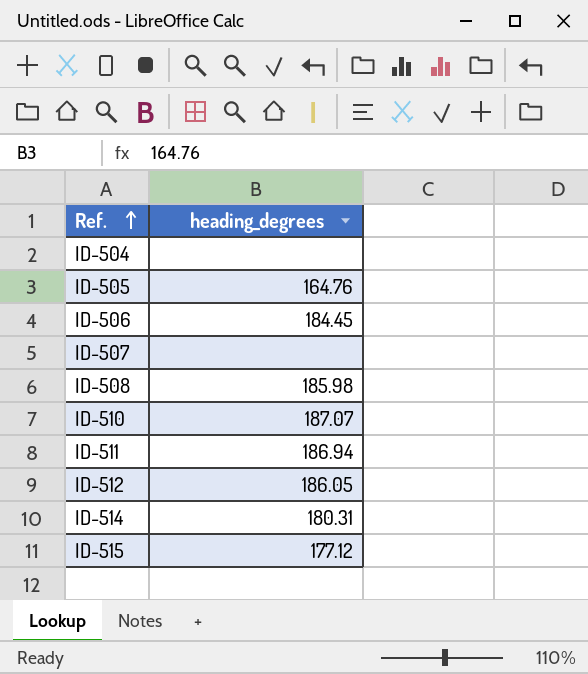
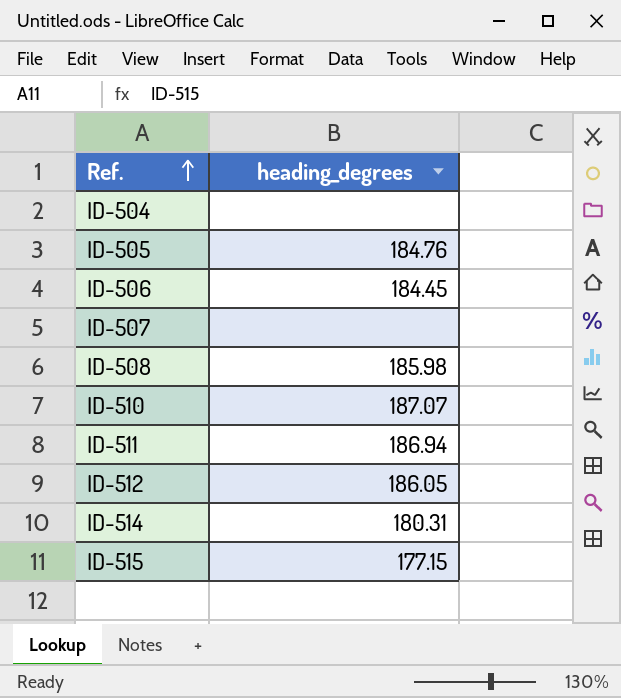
ID-505 | heading_degrees: 164.76 -> 184.76
ID-515 | heading_degrees: 177.12 -> 177.15

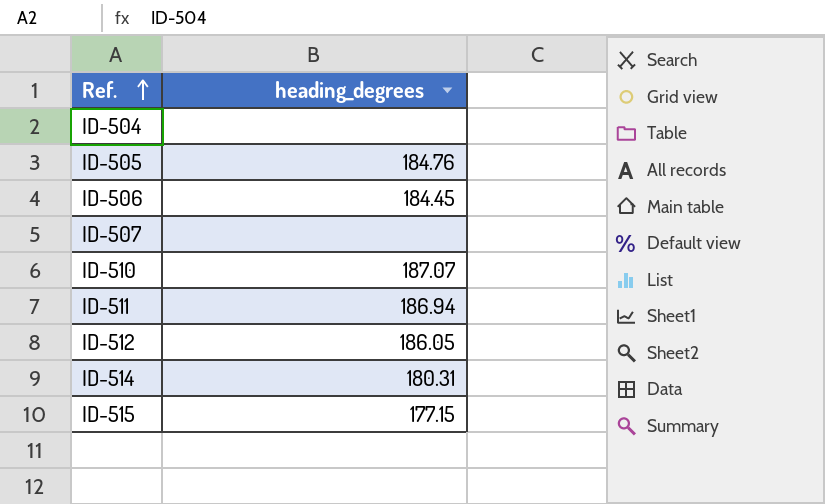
row ID-508: 185.98 -> none

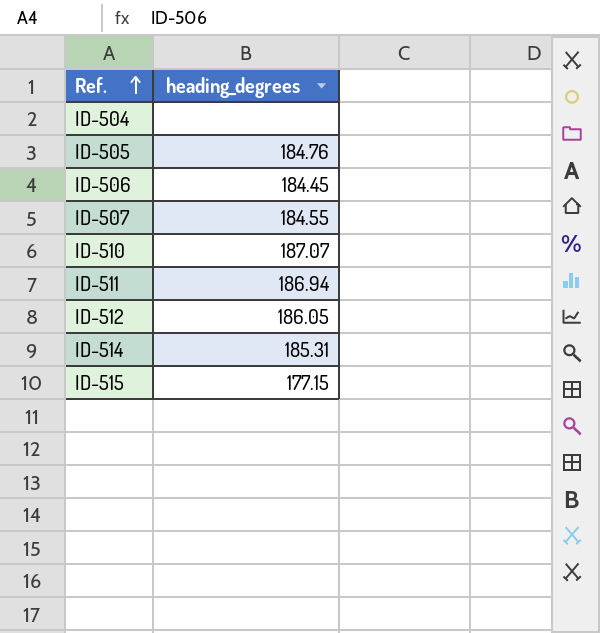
ID-507 | heading_degrees: none -> 184.55
ID-514 | heading_degrees: 180.31 -> 185.31

